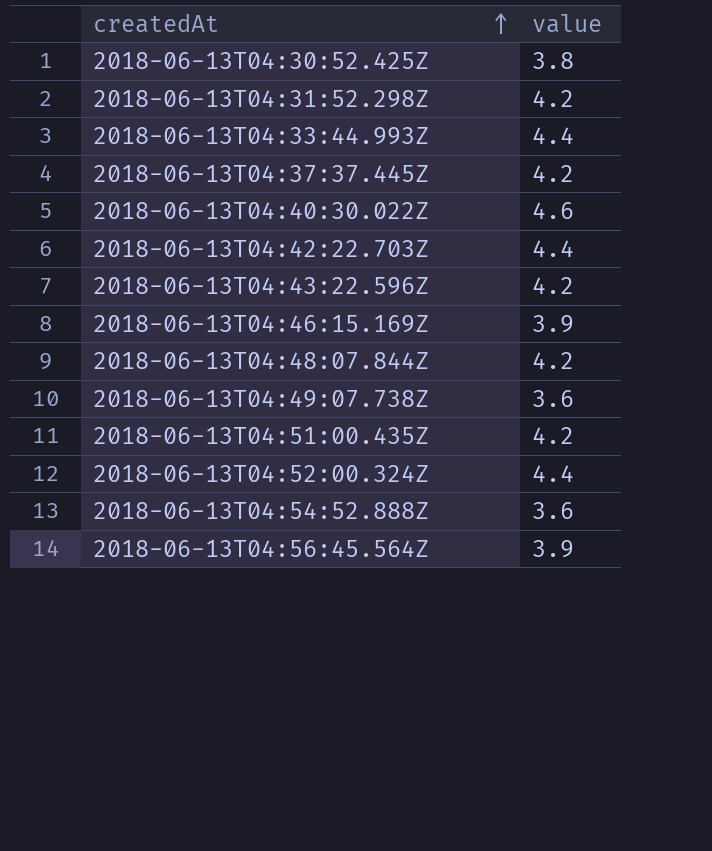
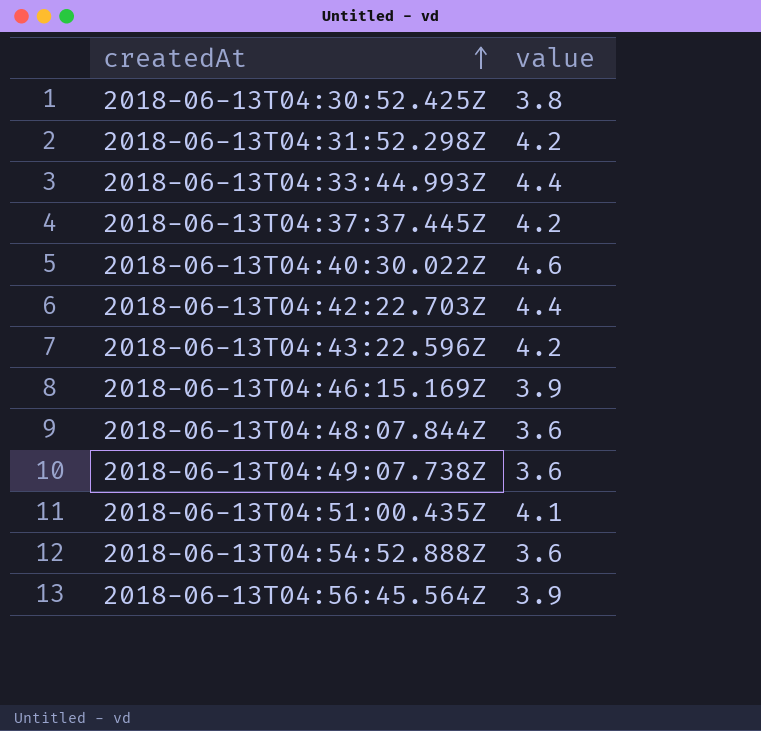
row 2018-06-13T04:52:00.324Z: 4.4 -> none
2018-06-13T04:48:07.844Z | value: 4.2 -> 3.6
2018-06-13T04:51:00.435Z | value: 4.2 -> 4.1

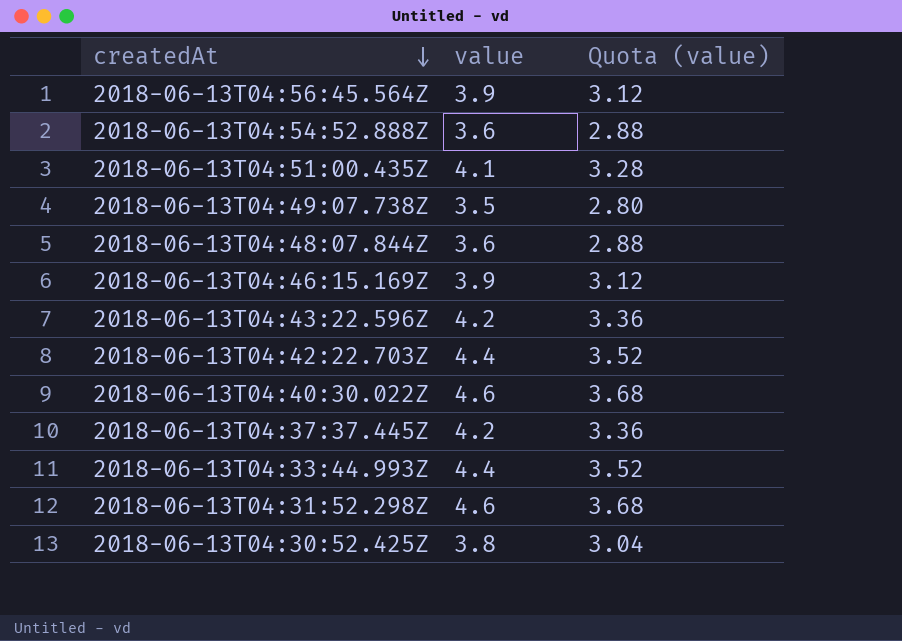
row order: createdAt ascending -> createdAt descending
column Quota (value) | formula: none -> [value] * 0.8
2018-06-13T04:49:07.738Z | value: 3.6 -> 3.5
2018-06-13T04:31:52.298Z | value: 4.2 -> 4.6

